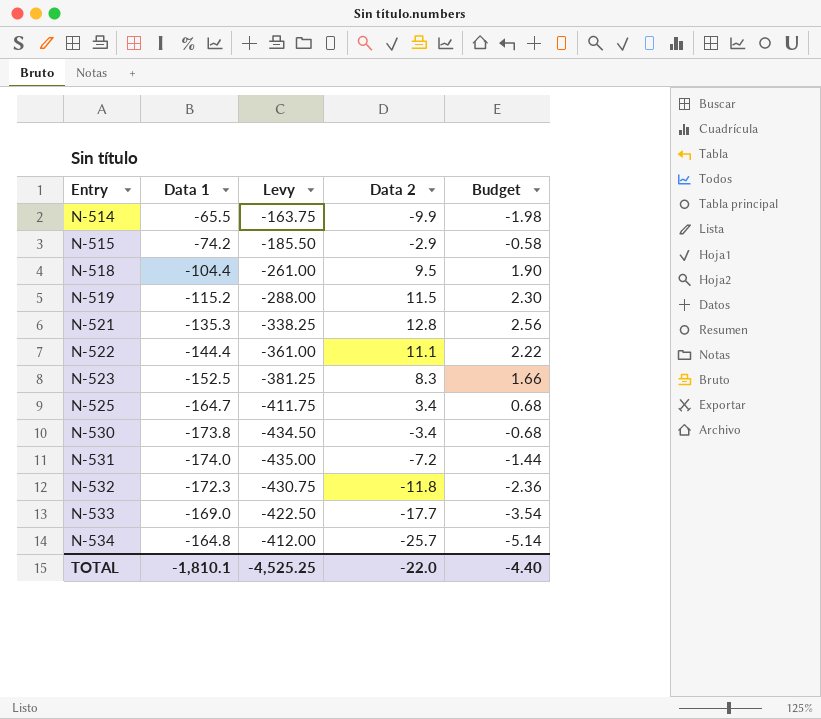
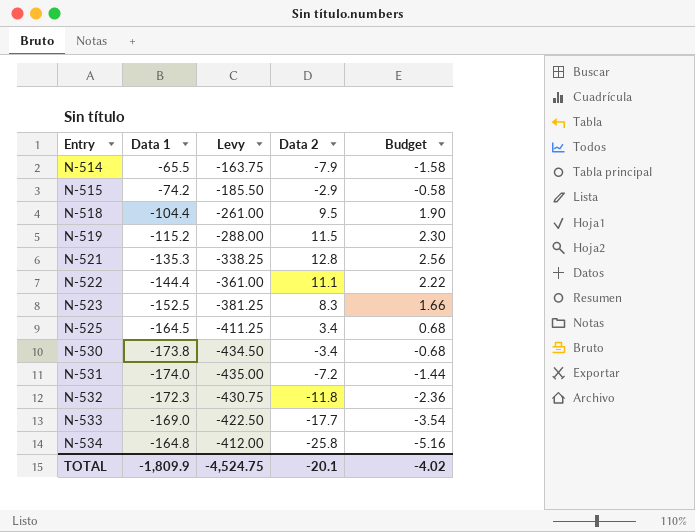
N-514 | Data 2: -9.9 -> -7.9
N-514 | Budget: -1.98 -> -1.58
N-525 | Data 1: -164.7 -> -164.5
N-525 | Levy: -411.75 -> -411.25
N-534 | Data 2: -25.7 -> -25.8
N-534 | Budget: -5.14 -> -5.16
TOTAL | Data 1: -1,810.1 -> -1,809.9
TOTAL | Levy: -4,525.25 -> -4,524.75
TOTAL | Data 2: -22.0 -> -20.1
TOTAL | Budget: -4.40 -> -4.02

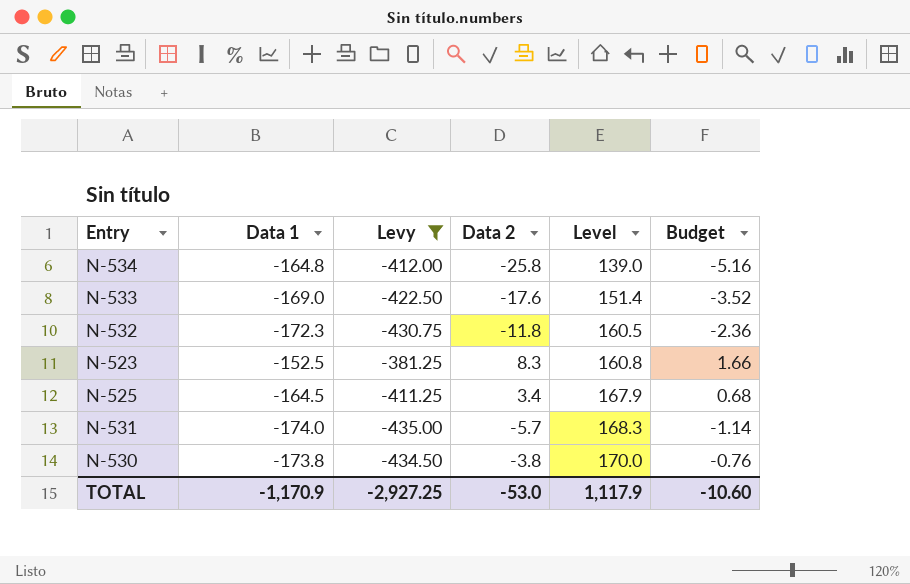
filter: none -> Levy <= -381.25
row order: Entry ascending -> Level ascending
column Level | formula: none -> [Data 2] - [Data 1]
N-533 | Data 2: -17.7 -> -17.6
N-533 | Budget: -3.54 -> -3.52
N-531 | Data 2: -7.2 -> -5.7
N-531 | Budget: -1.44 -> -1.14
N-530 | Data 2: -3.4 -> -3.8
N-530 | Budget: -0.68 -> -0.76
TOTAL | Data 1: -1,809.9 -> -1,170.9
TOTAL | Levy: -4,524.75 -> -2,927.25
TOTAL | Data 2: -20.1 -> -53.0
TOTAL | Budget: -4.02 -> -10.60

